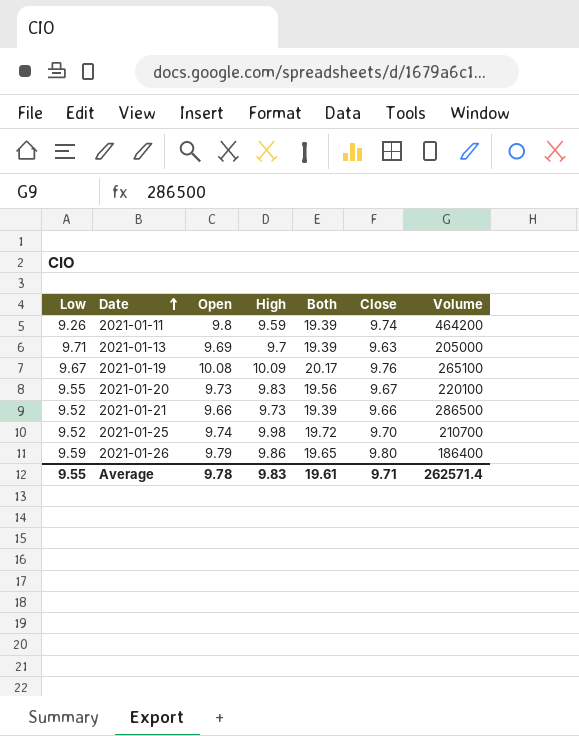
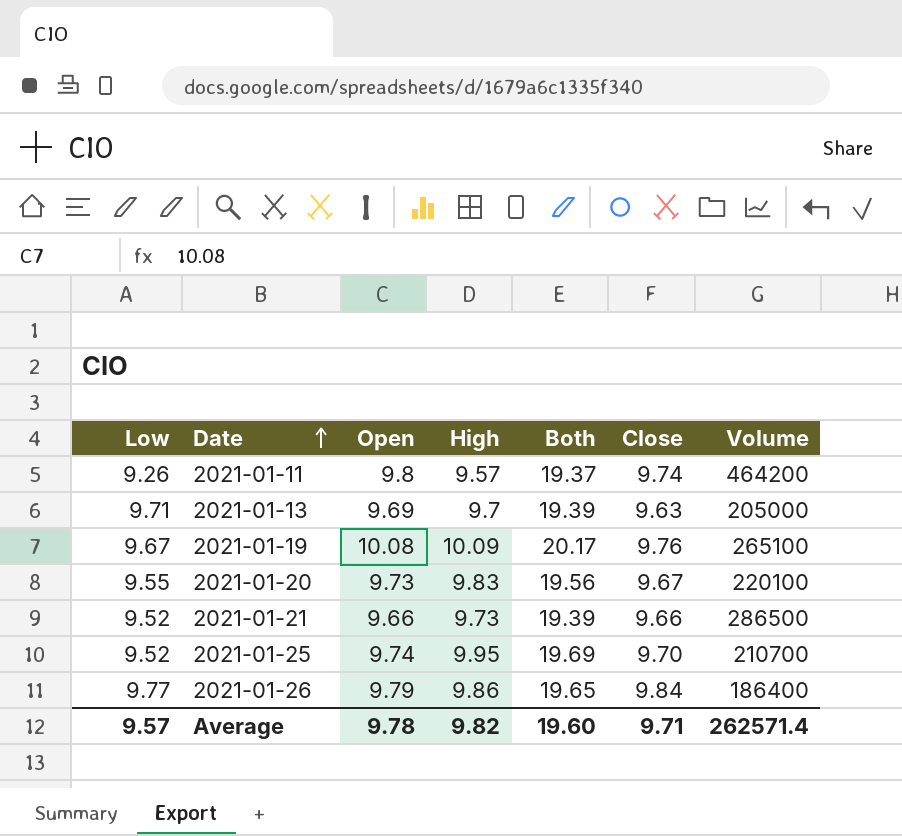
2021-01-11 | High: 9.59 -> 9.57
2021-01-11 | Both: 19.39 -> 19.37
2021-01-25 | High: 9.98 -> 9.95
2021-01-25 | Both: 19.72 -> 19.69
2021-01-26 | Low: 9.59 -> 9.77
2021-01-26 | Close: 9.80 -> 9.84
Average | Low: 9.55 -> 9.57
Average | High: 9.83 -> 9.82
Average | Both: 19.61 -> 19.60

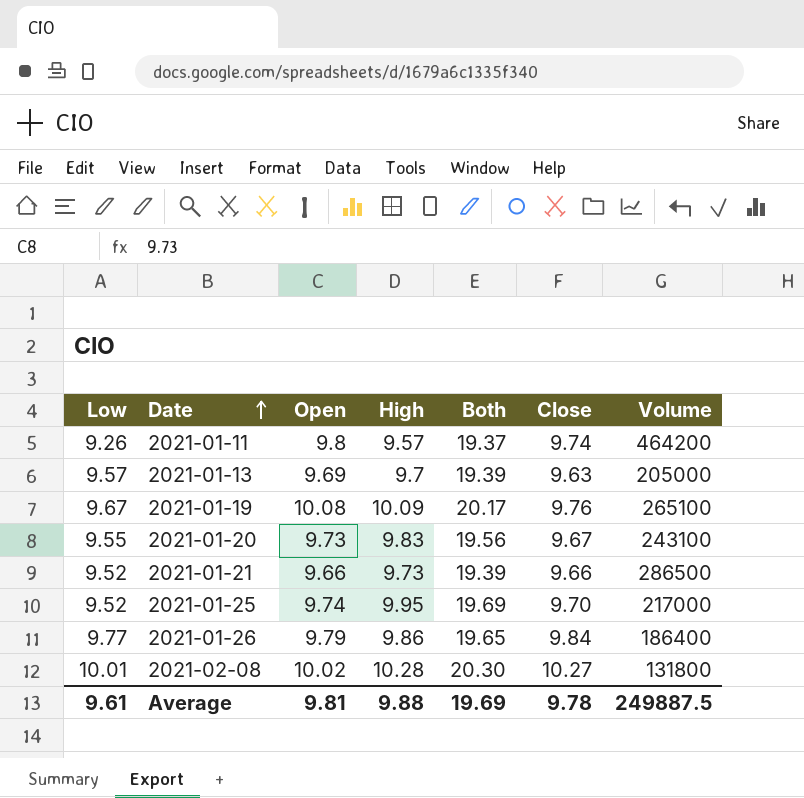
2021-01-13 | Low: 9.71 -> 9.57
2021-01-20 | Volume: 220100 -> 243100
2021-01-25 | Volume: 210700 -> 217000
row 2021-02-08: none -> 10.01 | 10.02 | 10.28 | 20.30 | 10.27 | 131800
Average | Low: 9.57 -> 9.61
Average | Open: 9.78 -> 9.81
Average | High: 9.82 -> 9.88
Average | Both: 19.60 -> 19.69
Average | Close: 9.71 -> 9.78
Average | Volume: 262571.4 -> 249887.5

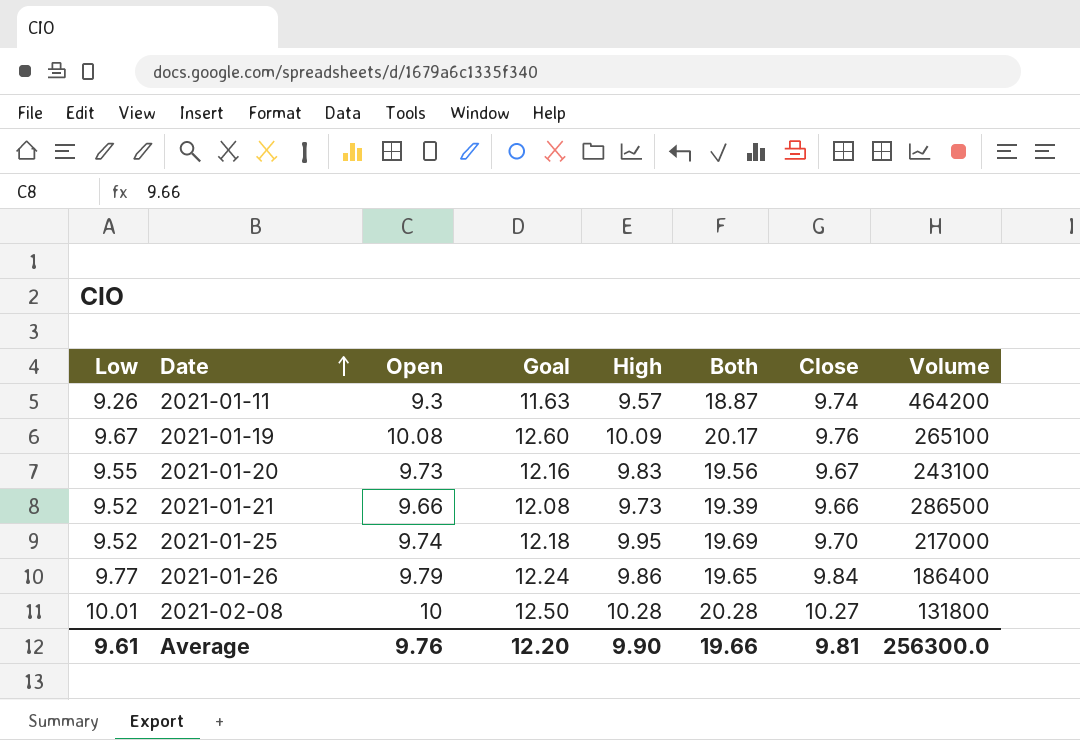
column Goal | formula: none -> [Open] * 1.25
row 2021-01-13: 9.57 | 9.69 | 9.7 | 19.39 | 9.63 | 205000 -> none
2021-01-11 | Open: 9.8 -> 9.3
2021-01-11 | Both: 19.37 -> 18.87
2021-02-08 | Open: 10.02 -> 10
2021-02-08 | Both: 20.30 -> 20.28
Average | Open: 9.81 -> 9.76
Average | High: 9.88 -> 9.90
Average | Both: 19.69 -> 19.66
Average | Close: 9.78 -> 9.81
Average | Volume: 249887.5 -> 256300.0

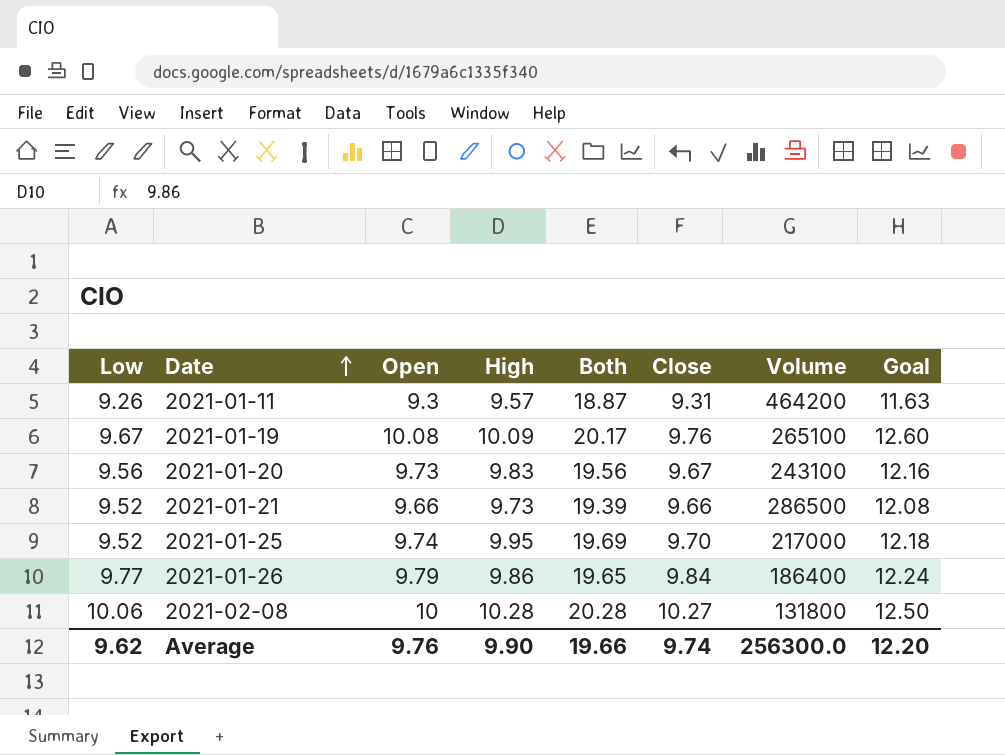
column Goal | position: 4 -> 8
2021-01-11 | Close: 9.74 -> 9.31
2021-01-20 | Low: 9.55 -> 9.56
2021-02-08 | Low: 10.01 -> 10.06
Average | Low: 9.61 -> 9.62
Average | Close: 9.81 -> 9.74

